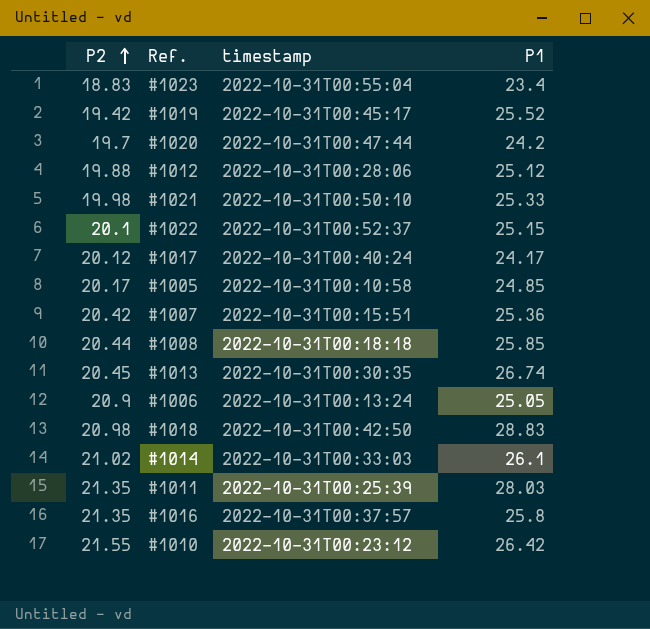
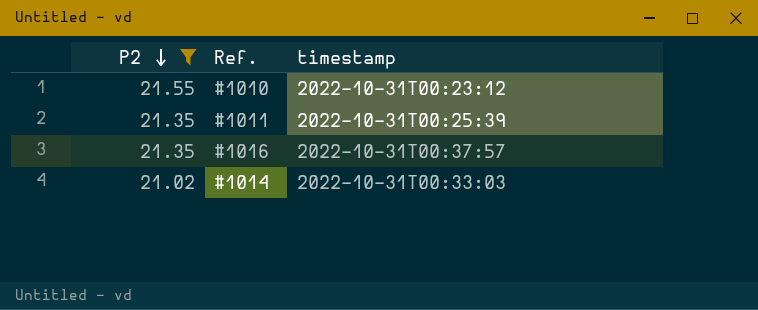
filter: none -> P2 >= 21.02
row order: P2 ascending -> P2 descending
column P1 | position: 4 -> none

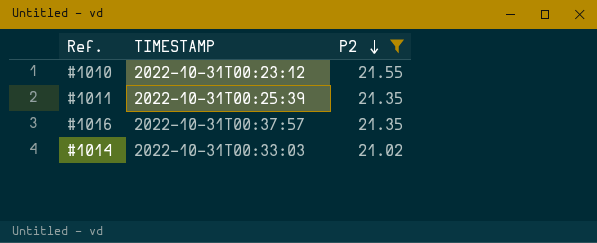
column name: timestamp -> TIMESTAMP
column P2 | position: 1 -> 3

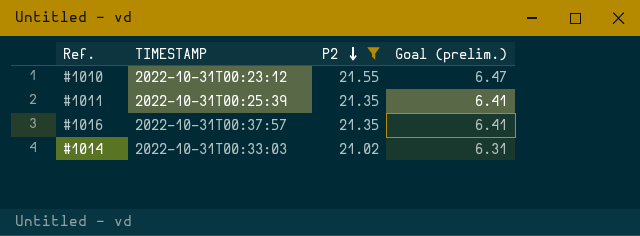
column Goal (prelim.) | formula: none -> [P2] * 0.3

